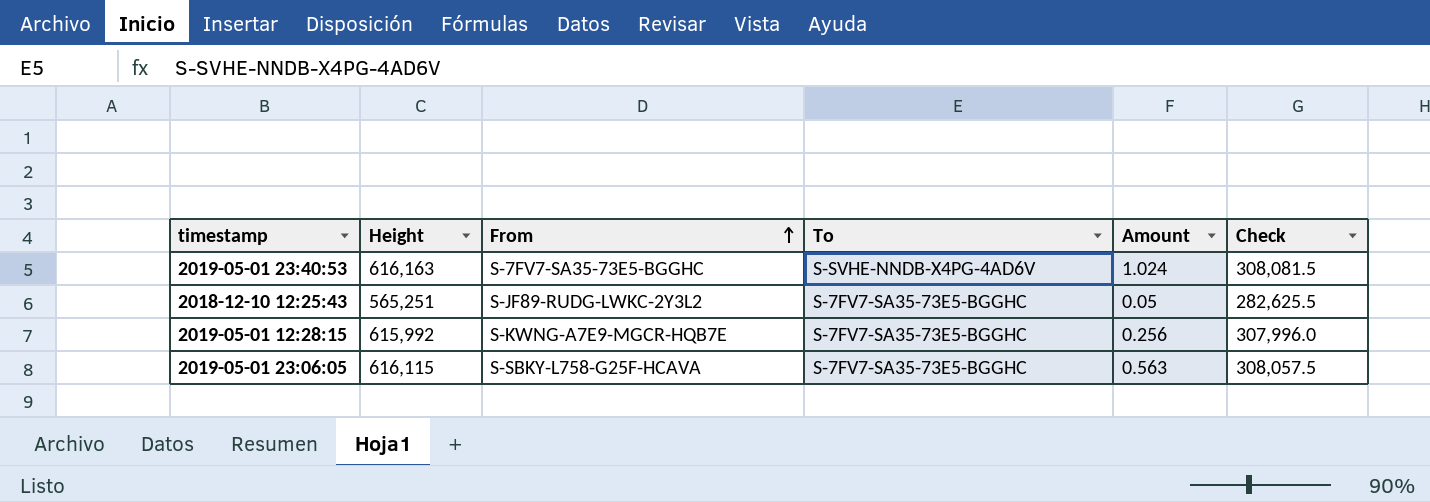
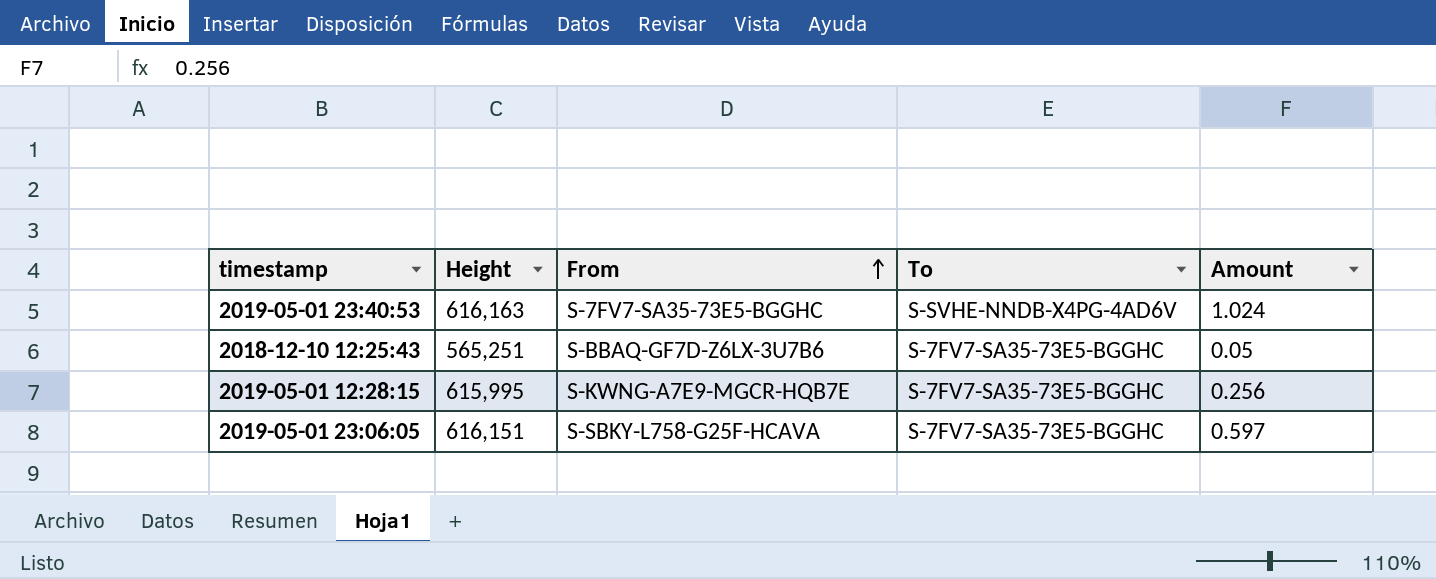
column Check | formula: [Height] * 0.5 -> none
2018-12-10 12:25:43 | From: S-JF89-RUDG-LWKC-2Y3L2 -> S-BBAQ-GF7D-Z6LX-3U7B6
2019-05-01 12:28:15 | Height: 615,992 -> 615,995
2019-05-01 23:06:05 | Height: 616,115 -> 616,151
2019-05-01 23:06:05 | Amount: 0.563 -> 0.597

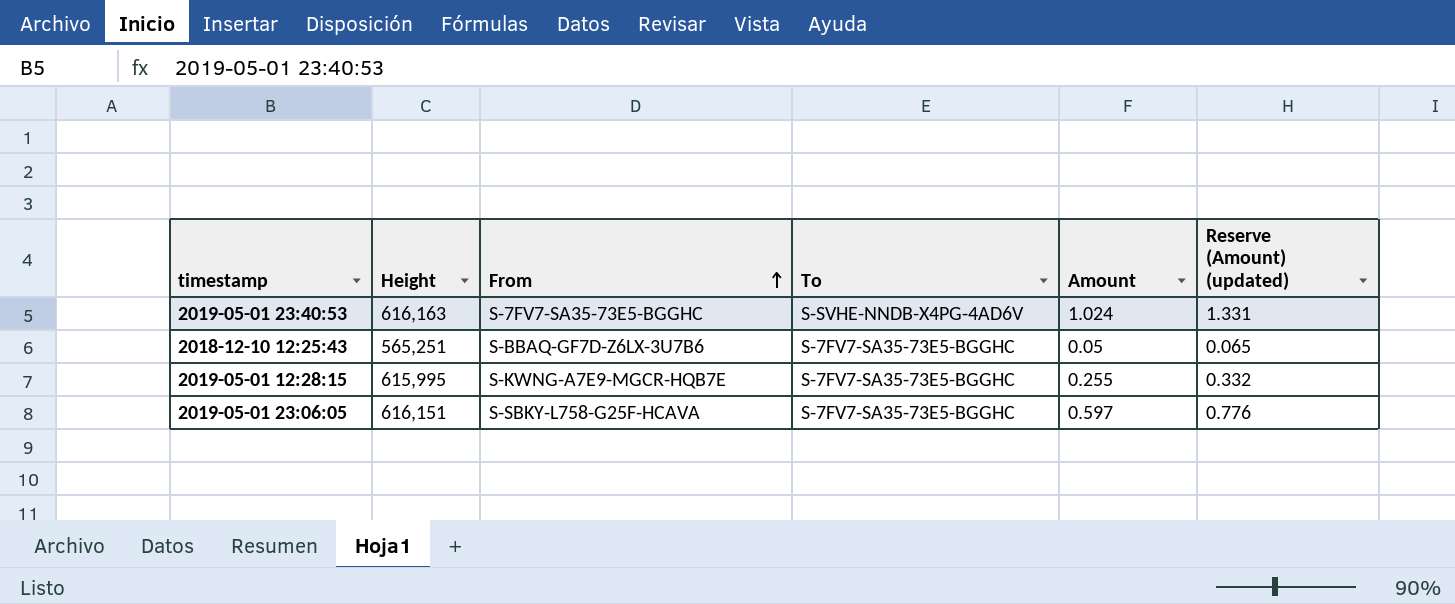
column Reserve (Amount) (updated) | formula: none -> [Amount] * 1.3
2019-05-01 12:28:15 | Amount: 0.256 -> 0.255

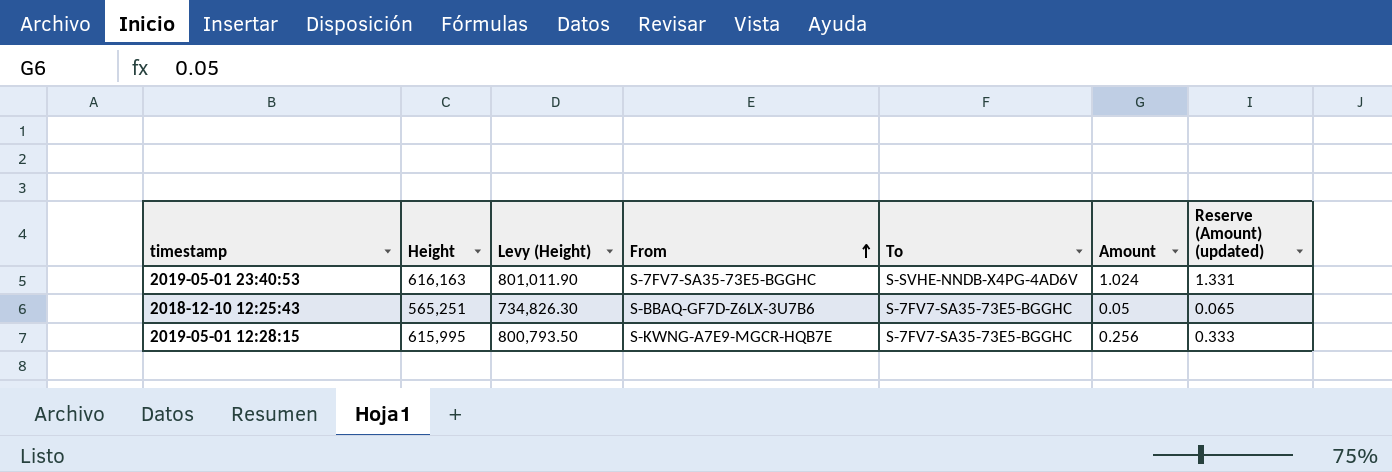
column Levy (Height) | formula: none -> [Height] * 1.3
row 2019-05-01 23:06:05: 616,151 | S-SBKY-L758-G25F-HCAVA | S-7FV7-SA35-73E5-BGGHC | 0.597 | 0.776 -> none
2019-05-01 12:28:15 | Amount: 0.255 -> 0.256
2019-05-01 12:28:15 | Reserve (Amount) (updated): 0.332 -> 0.333

